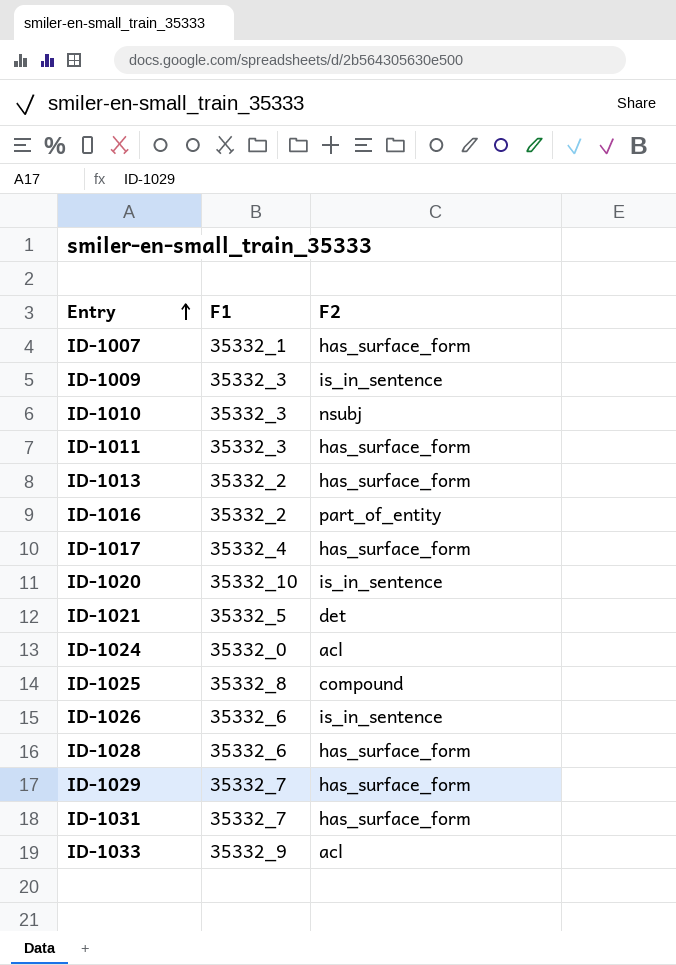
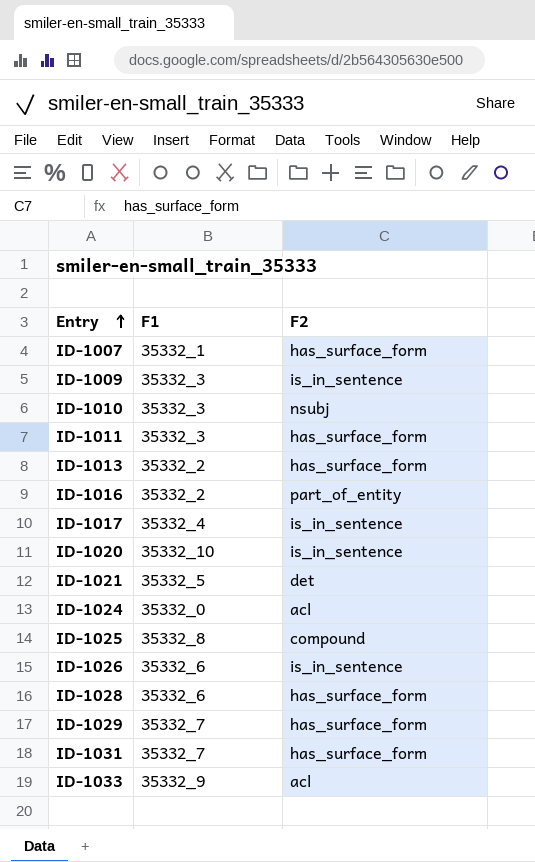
ID-1017 | F2: has_surface_form -> is_in_sentence

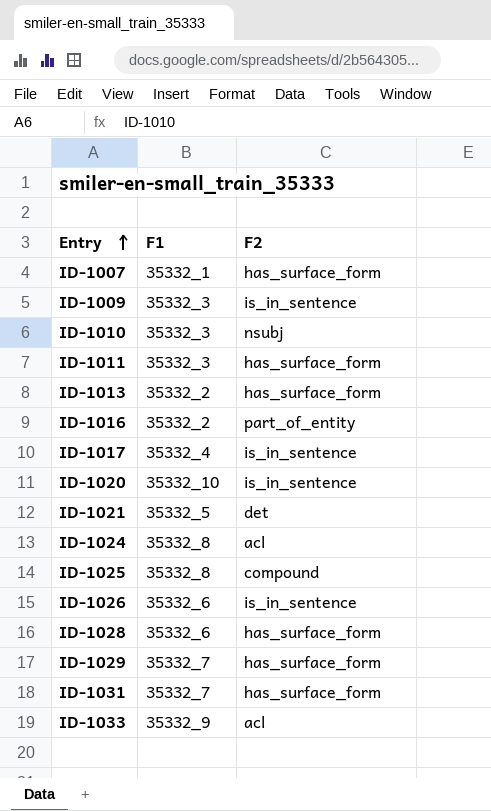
ID-1024 | F1: 35332_0 -> 35332_8

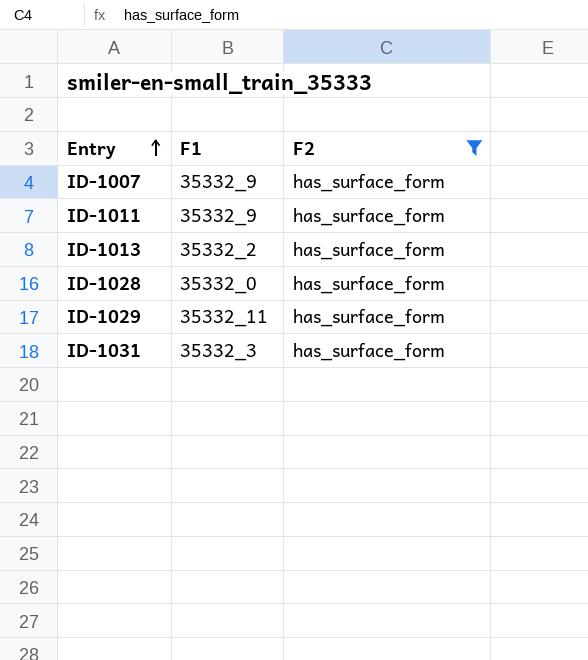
filter: none -> F2 = has_surface_form
ID-1007 | F1: 35332_1 -> 35332_9
ID-1011 | F1: 35332_3 -> 35332_9
ID-1028 | F1: 35332_6 -> 35332_0
ID-1029 | F1: 35332_7 -> 35332_11
ID-1031 | F1: 35332_7 -> 35332_3

